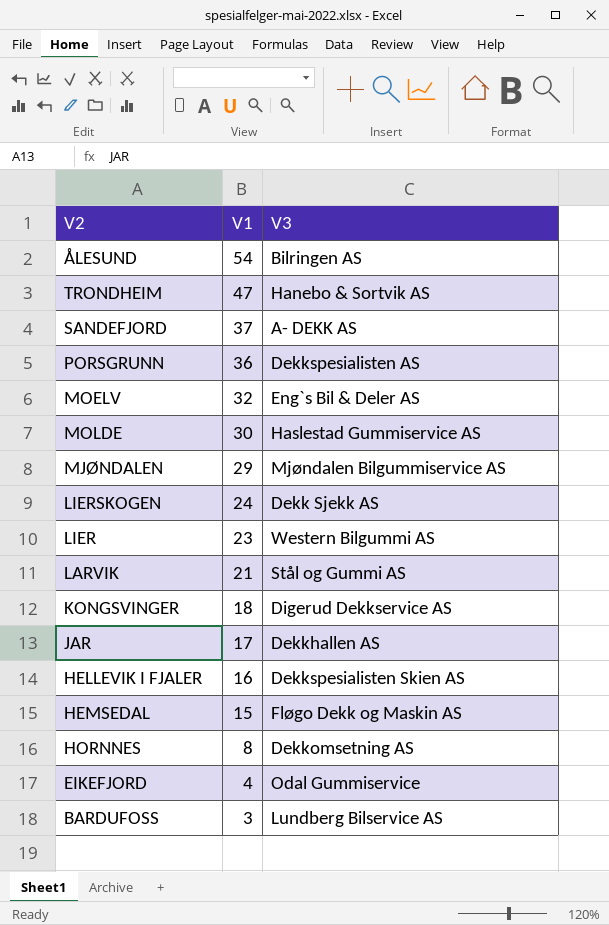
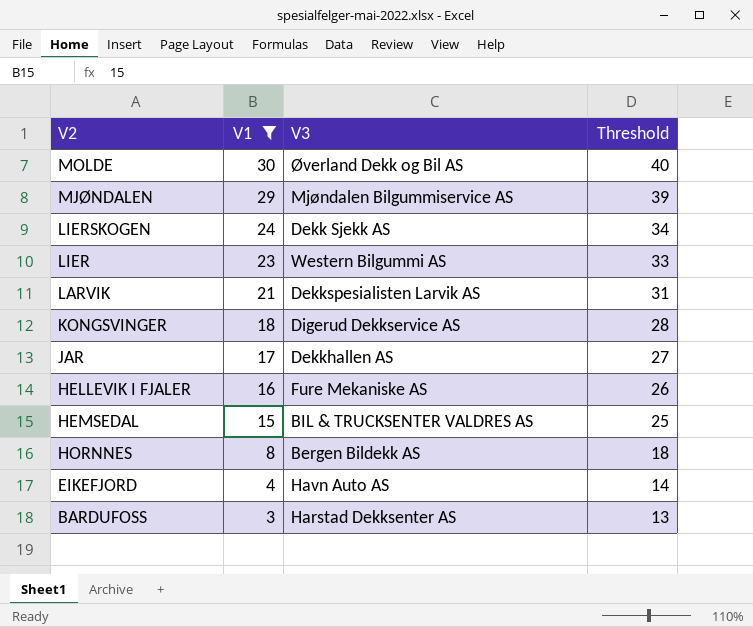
filter: none -> V1 <= 30
column Threshold | formula: none -> [V1] + 10
MOLDE | V3: Haslestad Gummiservice AS -> Øverland Dekk og Bil AS
LARVIK | V3: Stål og Gummi AS -> Dekkspesialisten Larvik AS
HELLEVIK I FJALER | V3: Dekkspesialisten Skien AS -> Fure Mekaniske AS
HEMSEDAL | V3: Fløgo Dekk og Maskin AS -> BIL & TRUCKSENTER VALDRES AS
HORNNES | V3: Dekkomsetning AS -> Bergen Bildekk AS
EIKEFJORD | V3: Odal Gummiservice -> Havn Auto AS
BARDUFOSS | V3: Lundberg Bilservice AS -> Harstad Dekksenter AS

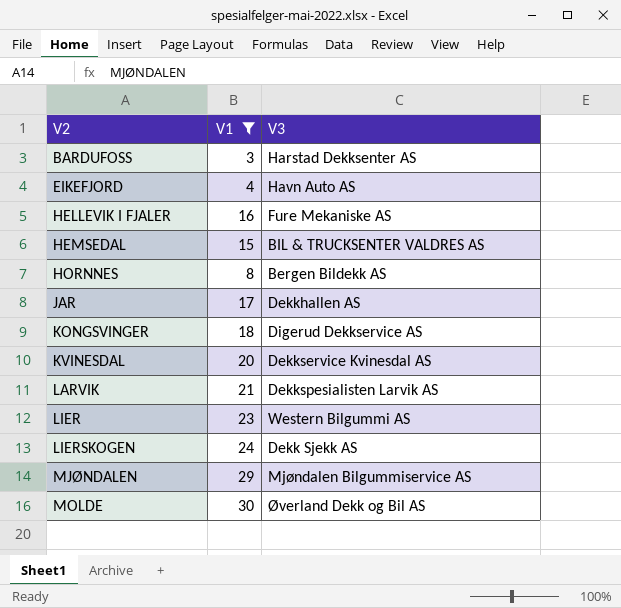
row order: V1 descending -> V2 ascending
column Threshold | formula: [V1] + 10 -> none
row KVINESDAL: none -> 20 | Dekkservice Kvinesdal AS

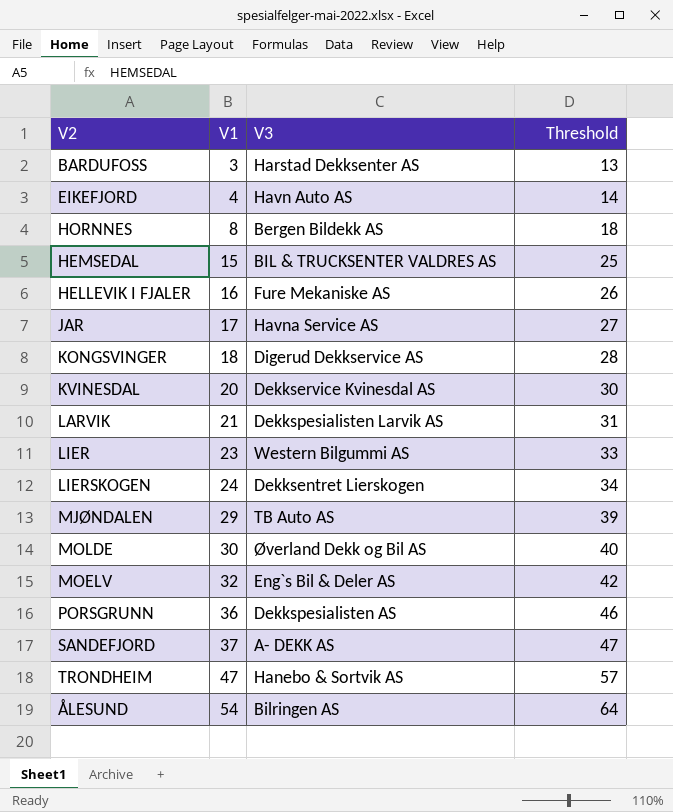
filter: V1 <= 30 -> none
row order: V2 ascending -> V1 ascending
column Threshold | formula: none -> [V1] + 10
JAR | V3: Dekkhallen AS -> Havna Service AS
LIERSKOGEN | V3: Dekk Sjekk AS -> Dekksentret Lierskogen
MJØNDALEN | V3: Mjøndalen Bilgummiservice AS -> TB Auto AS

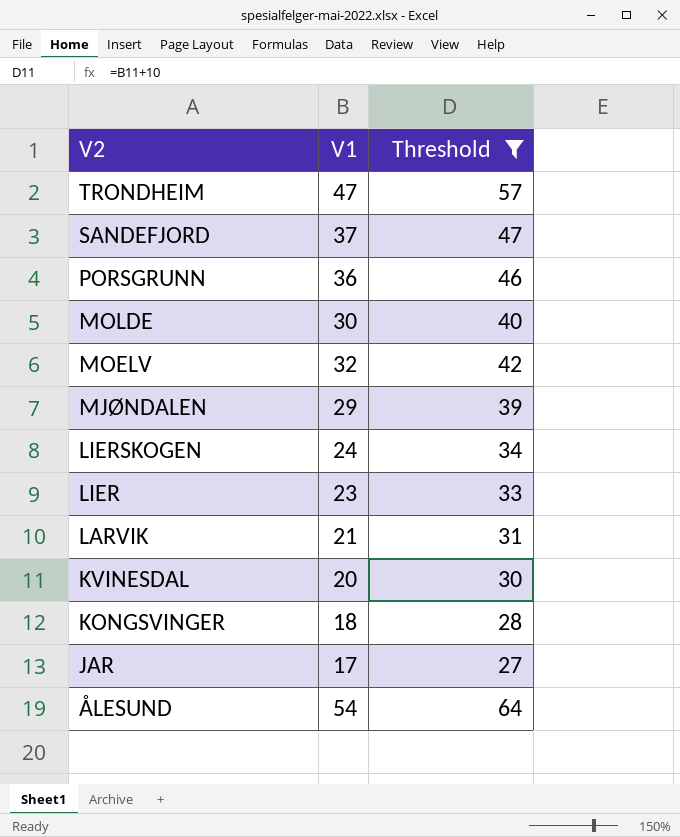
filter: none -> Threshold >= 27
row order: V1 ascending -> V2 descending
column V3 | position: 3 -> none

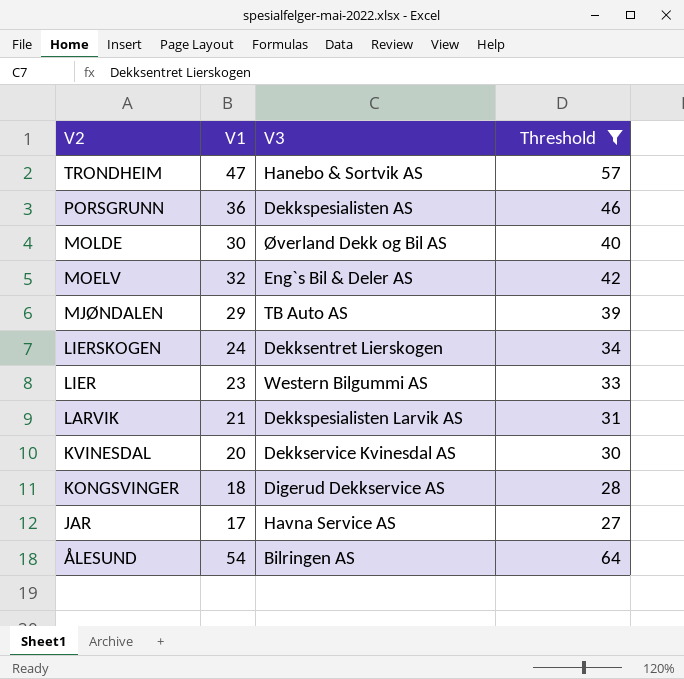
column V3 | position: none -> 3
row SANDEFJORD: 37 | 47 -> none

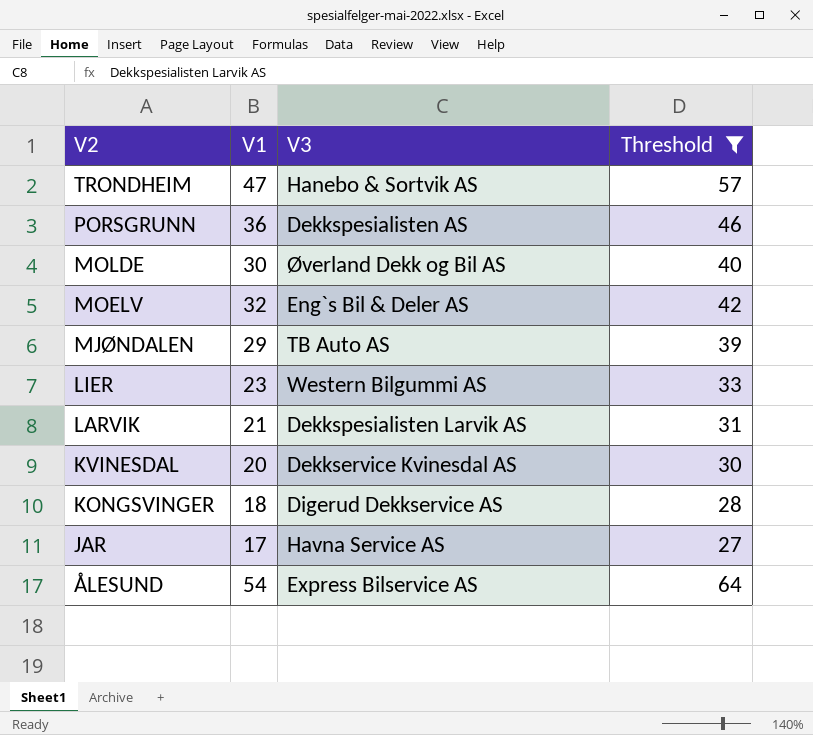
row LIERSKOGEN: 24 | Dekksentret Lierskogen | 34 -> none
ÅLESUND | V3: Bilringen AS -> Express Bilservice AS

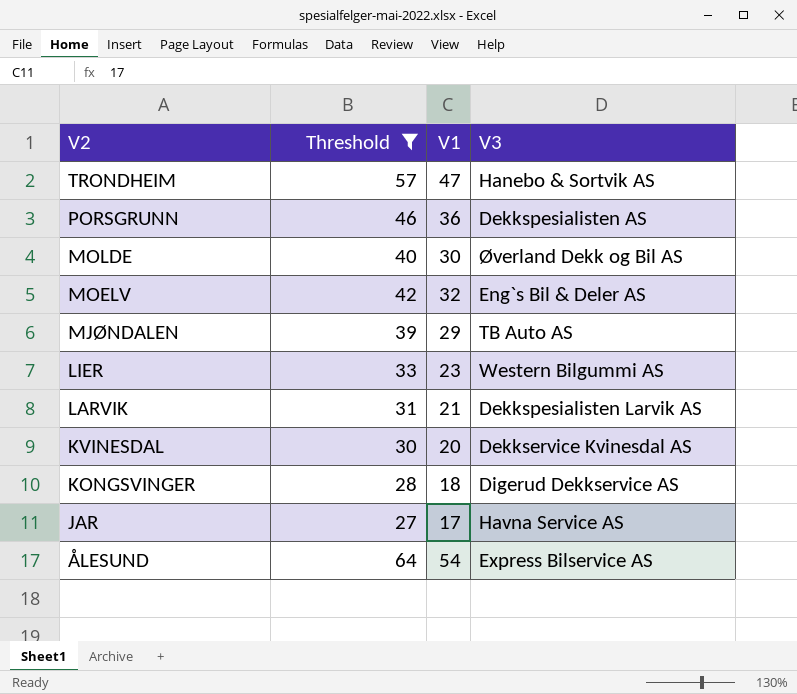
column Threshold | position: 4 -> 2

